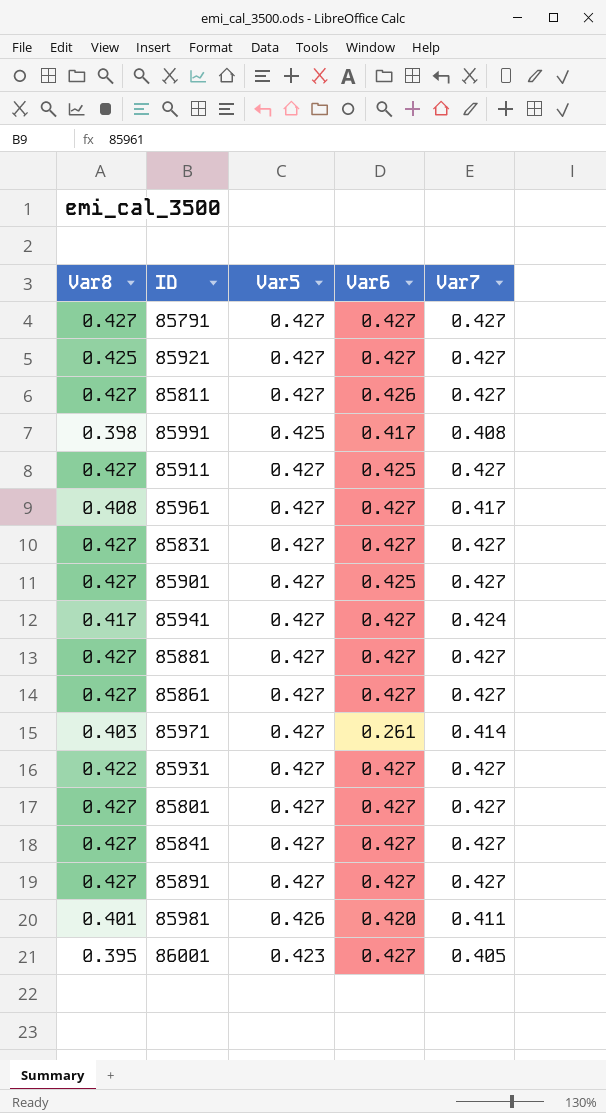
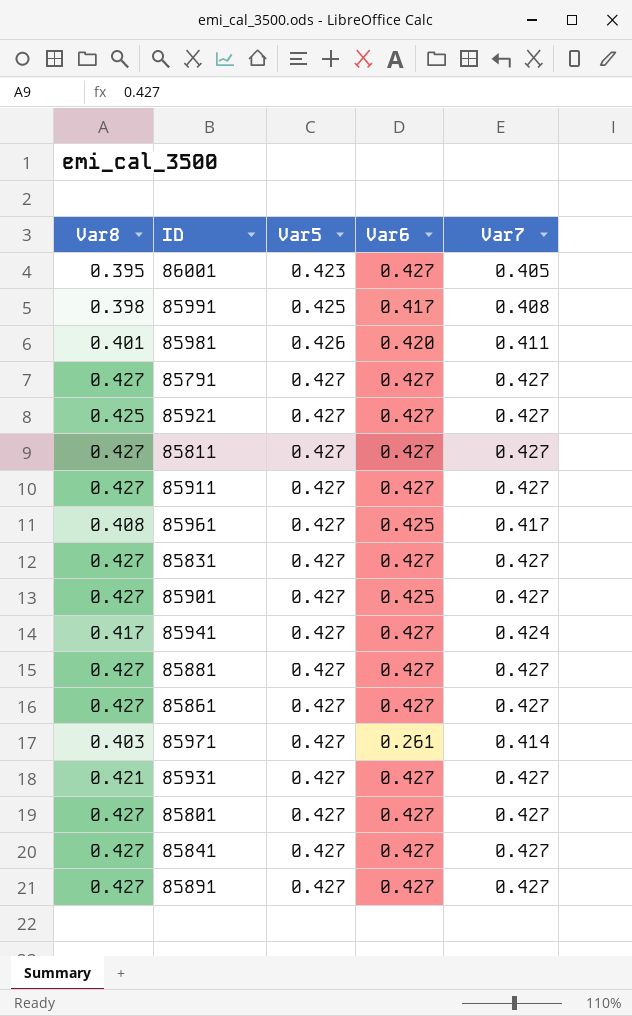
row order: none -> Var5 ascending
85811 | Var6: 0.426 -> 0.427
85911 | Var6: 0.425 -> 0.427
85961 | Var6: 0.427 -> 0.425
85931 | Var8: 0.422 -> 0.421

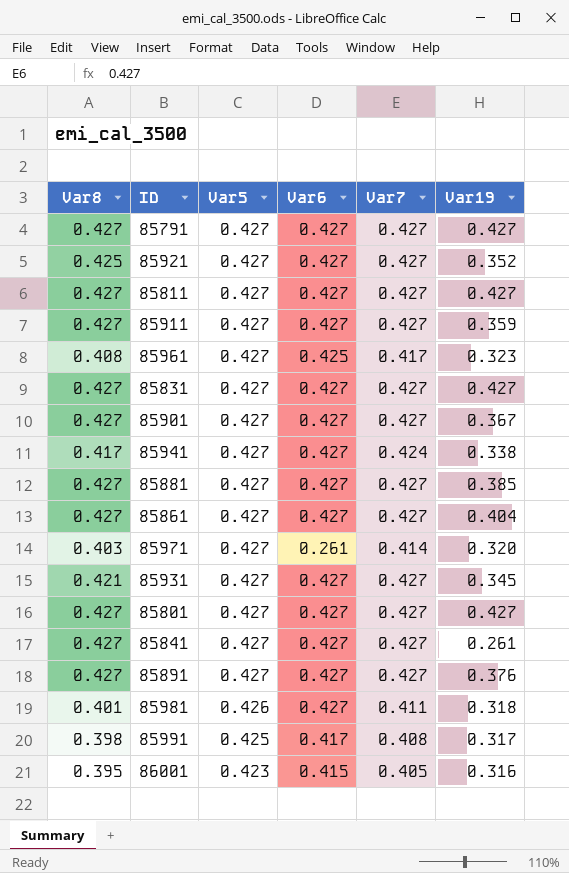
row order: Var5 ascending -> Var5 descending
column Var19 | position: none -> 6
85901 | Var6: 0.425 -> 0.427
85981 | Var6: 0.420 -> 0.427
86001 | Var6: 0.427 -> 0.415

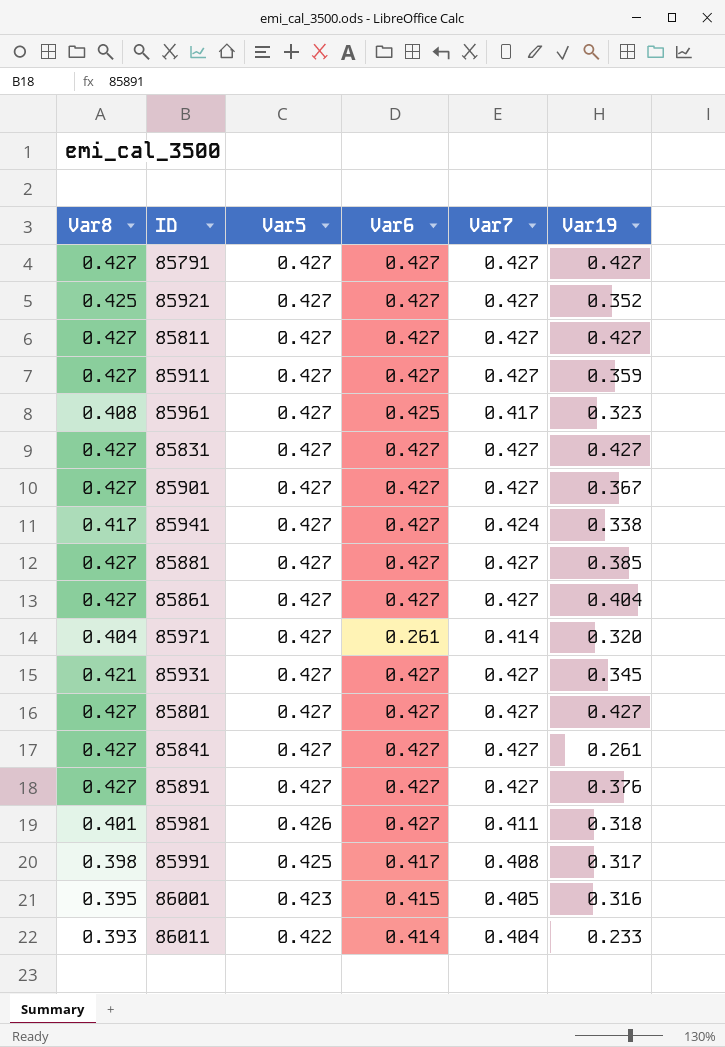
85971 | Var8: 0.403 -> 0.404
row 86011: none -> 0.393 | 0.422 | 0.414 | 0.404 | 0.233

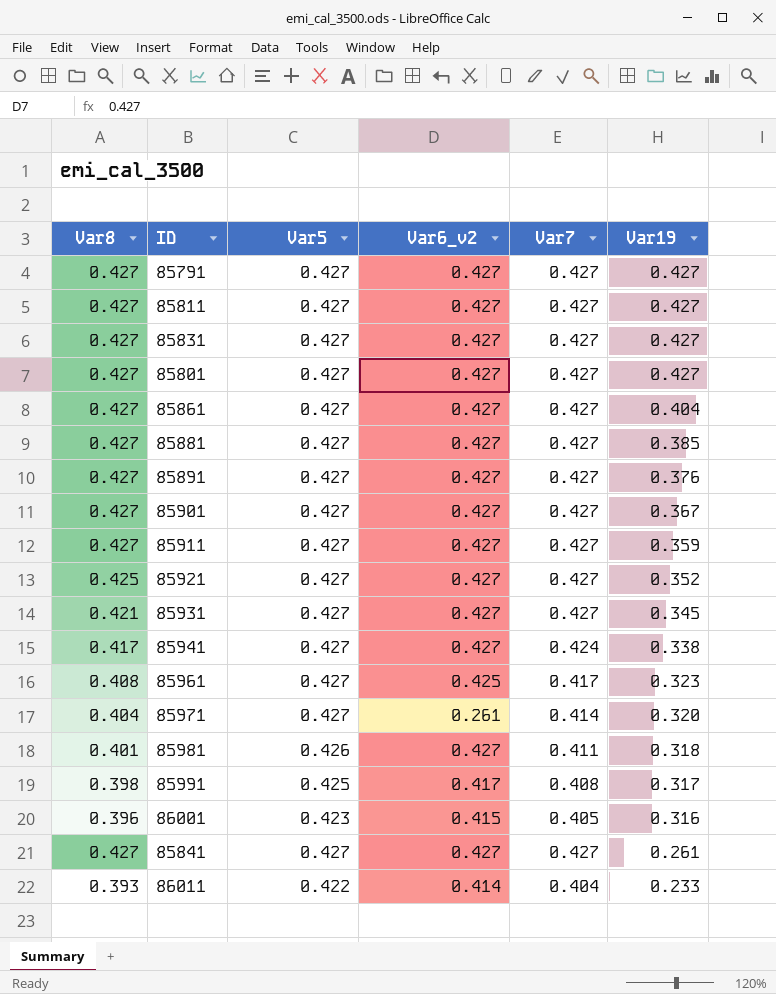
row order: Var5 descending -> Var19 descending
column name: Var6 -> Var6_v2
86001 | Var8: 0.395 -> 0.396

